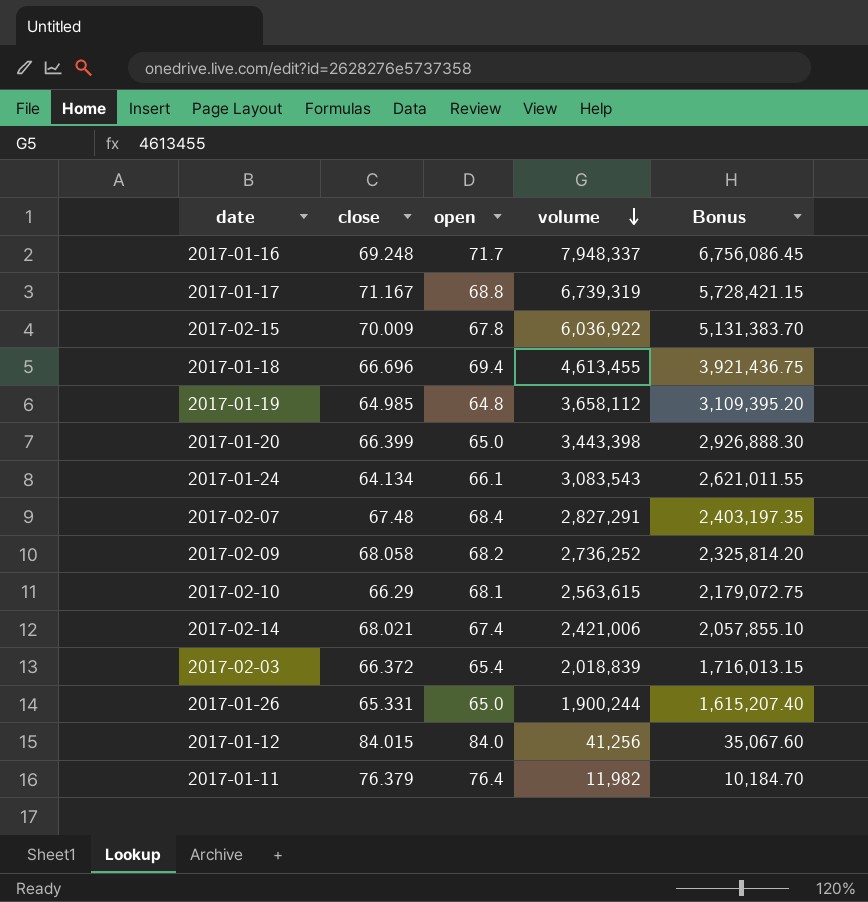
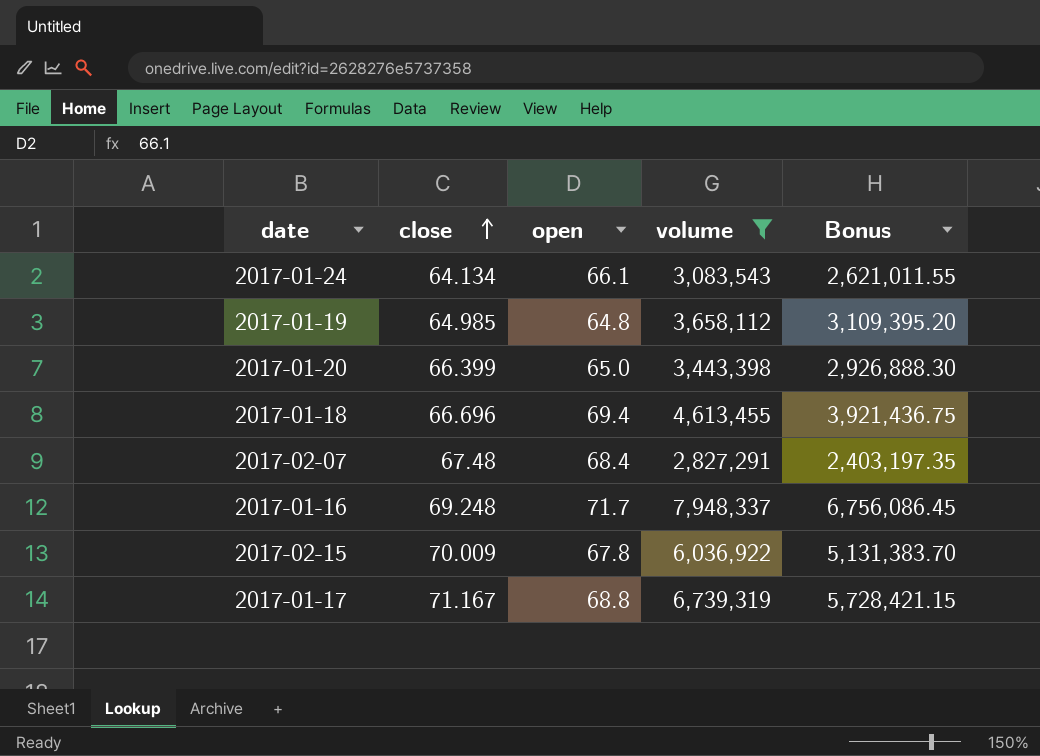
filter: none -> volume >= 2,827,291
row order: volume descending -> close ascending

